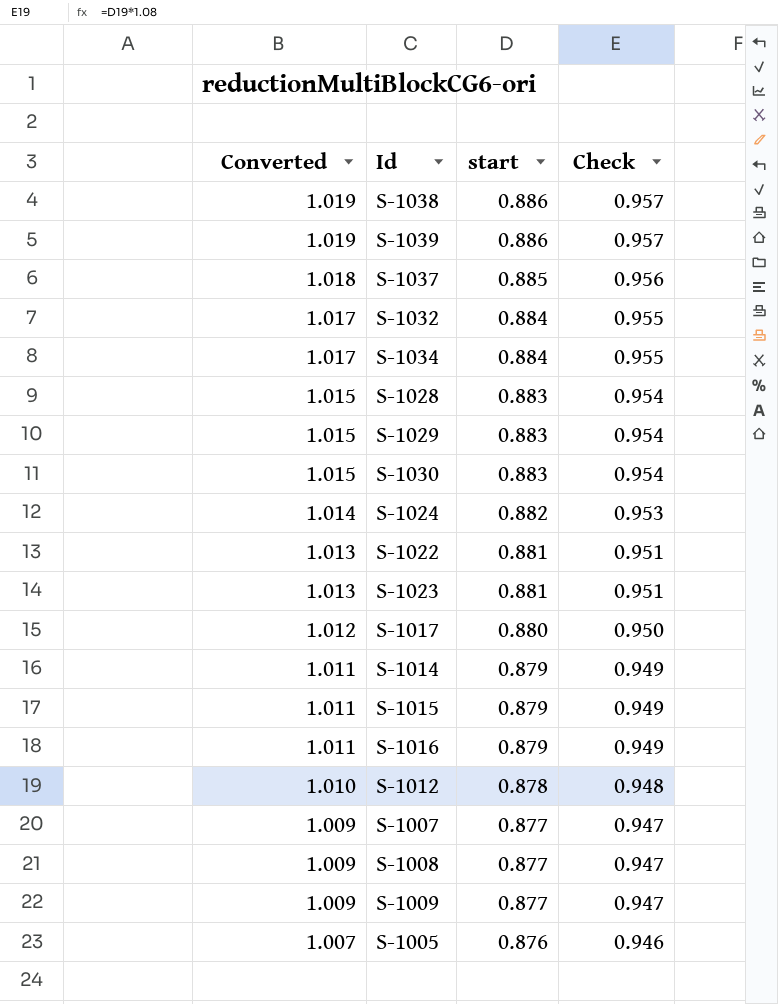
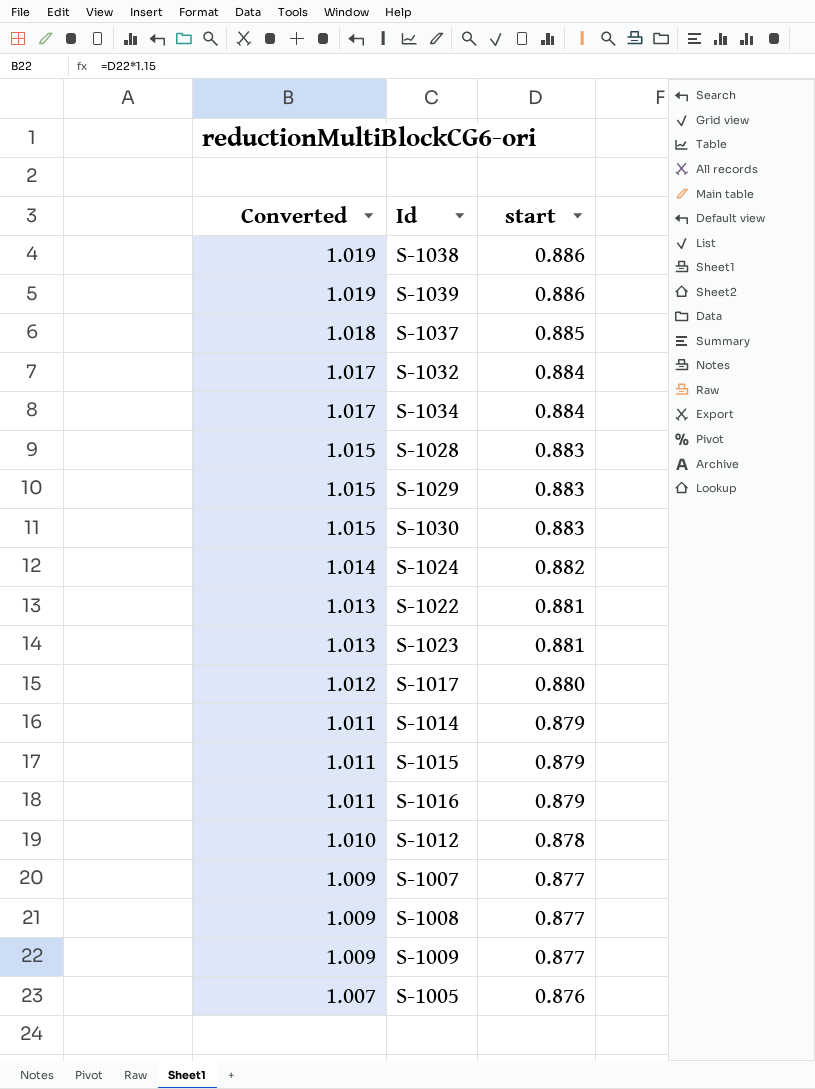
column Check | formula: [start] * 1.08 -> none

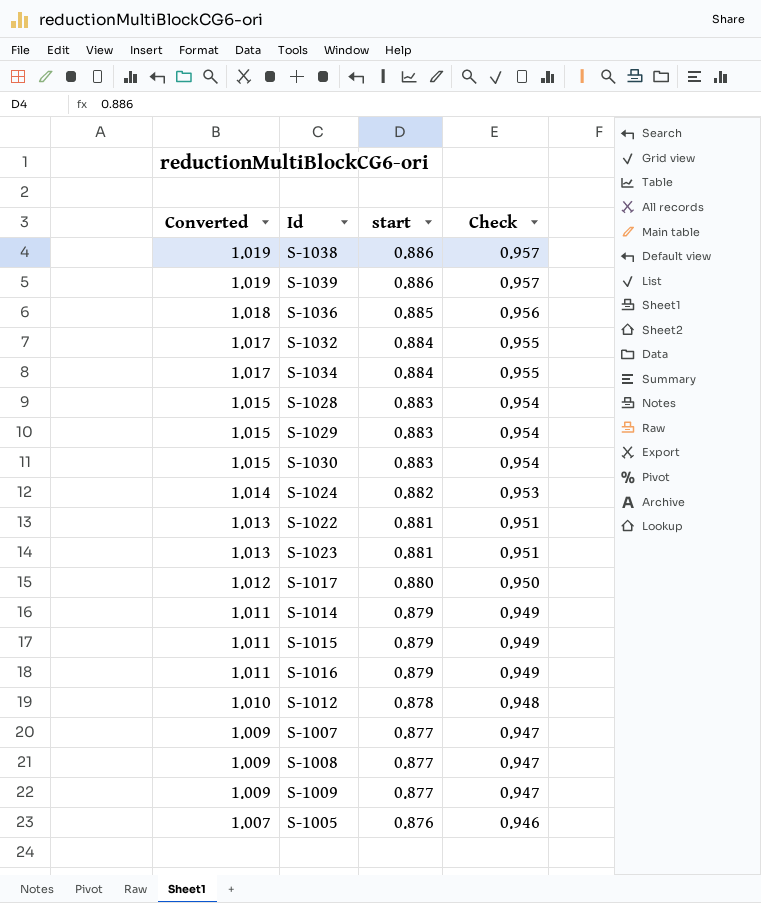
column Check | formula: none -> [start] * 1.08
row S-1037: 1.018 | 0.885 -> none
row S-1036: none -> 1.018 | 0.885 | 0.956

